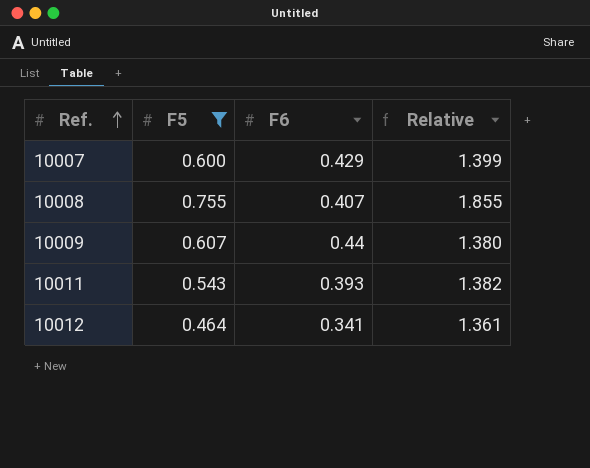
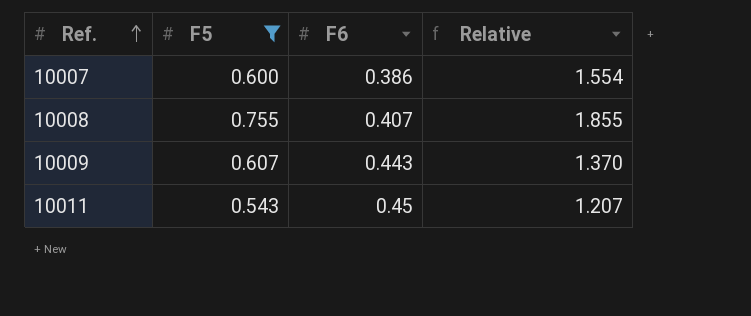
row 10012: 0.464 | 0.341 | 1.361 -> none
10007 | F6: 0.429 -> 0.386
10007 | Relative: 1.399 -> 1.554
10009 | F6: 0.44 -> 0.443
10009 | Relative: 1.380 -> 1.370
10011 | F6: 0.393 -> 0.45
10011 | Relative: 1.382 -> 1.207

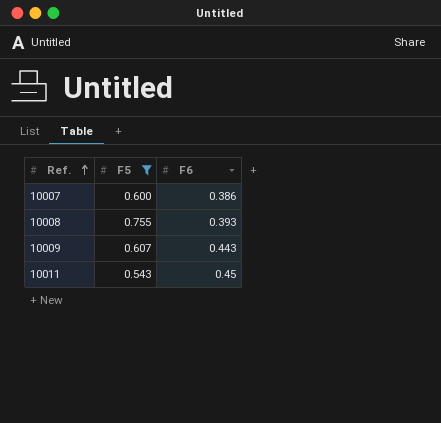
column Relative | formula: [F5] / [F6] -> none
10008 | F6: 0.407 -> 0.393

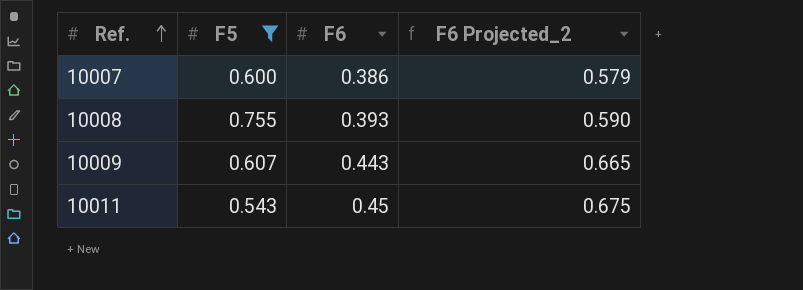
column F6 Projected_2 | formula: none -> [F6] * 1.5

